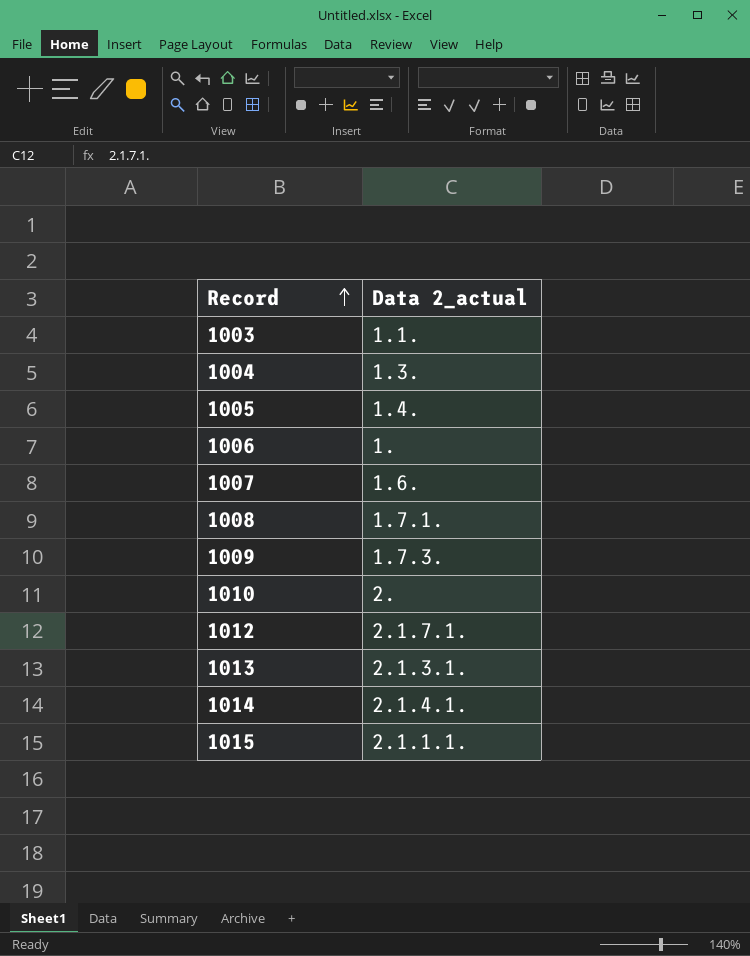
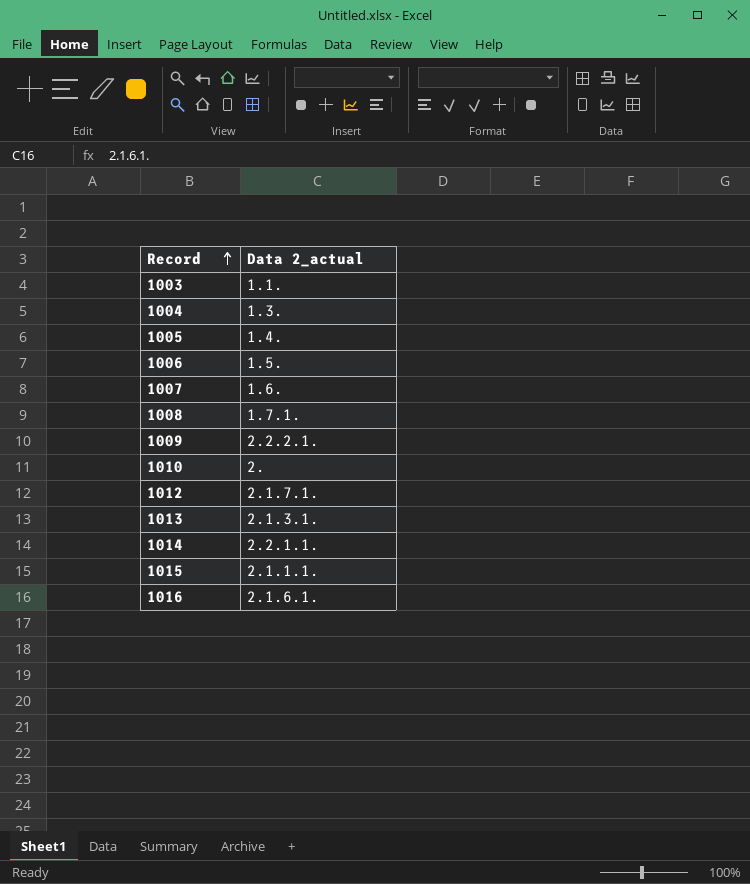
1006 | Data 2_actual: 1. -> 1.5.
1009 | Data 2_actual: 1.7.3. -> 2.2.2.1.
1014 | Data 2_actual: 2.1.4.1. -> 2.2.1.1.
row 1016: none -> 2.1.6.1.

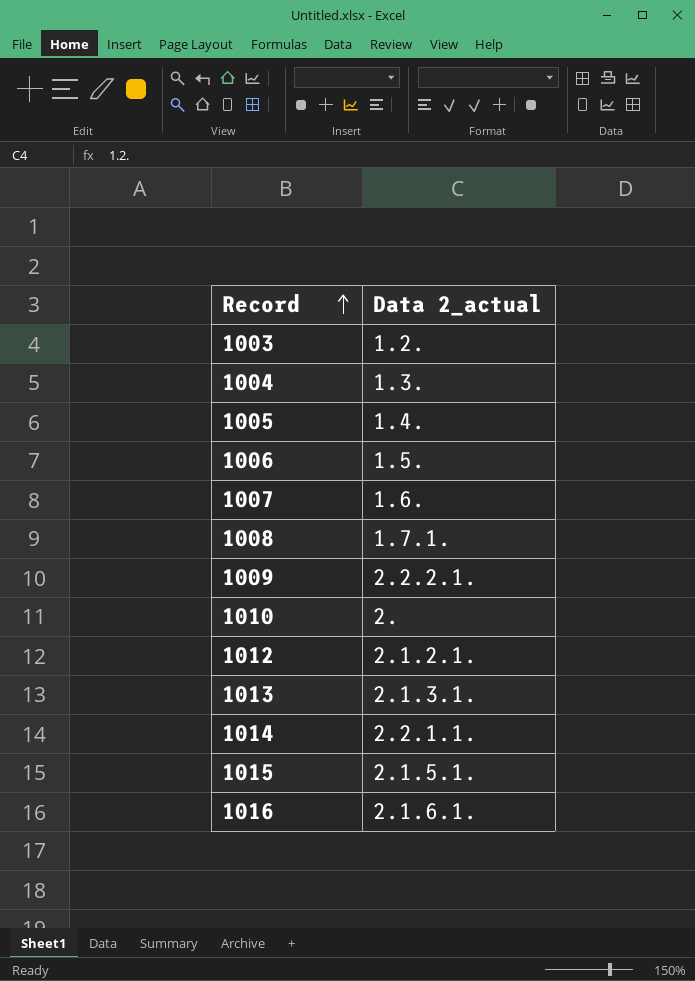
1003 | Data 2_actual: 1.1. -> 1.2.
1012 | Data 2_actual: 2.1.7.1. -> 2.1.2.1.
1015 | Data 2_actual: 2.1.1.1. -> 2.1.5.1.

